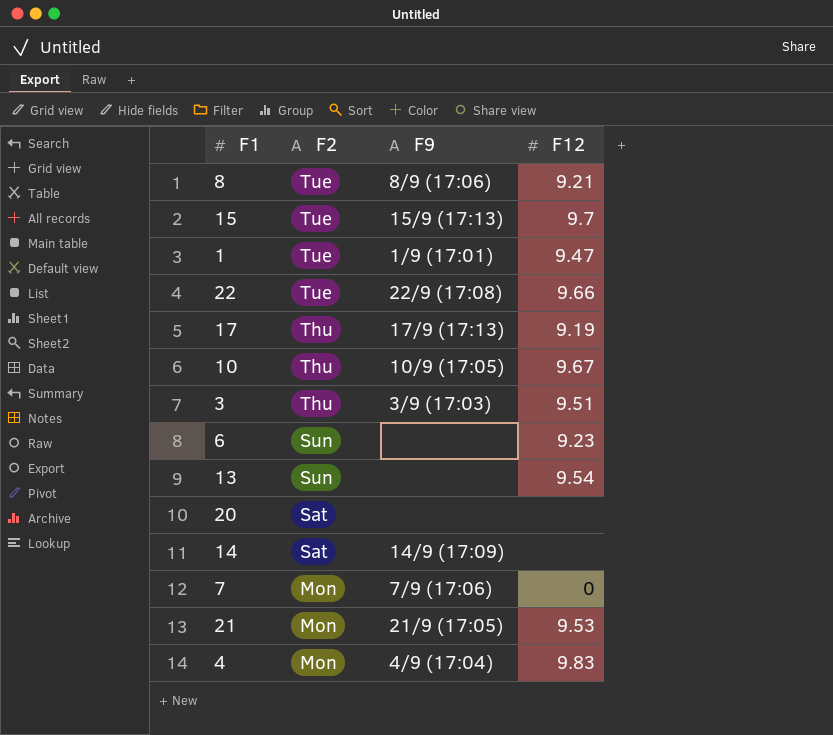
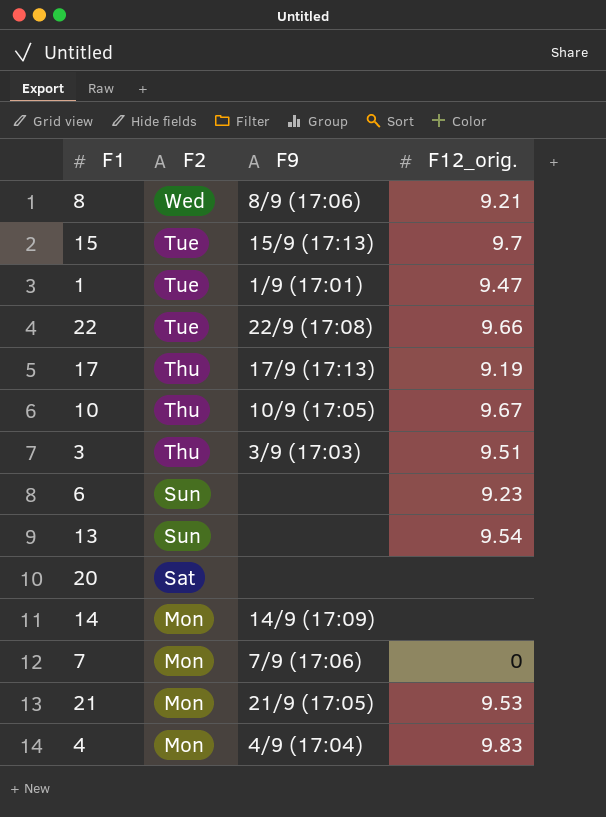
column name: F12 -> F12_orig.
8 | F2: Tue -> Wed
14 | F2: Sat -> Mon

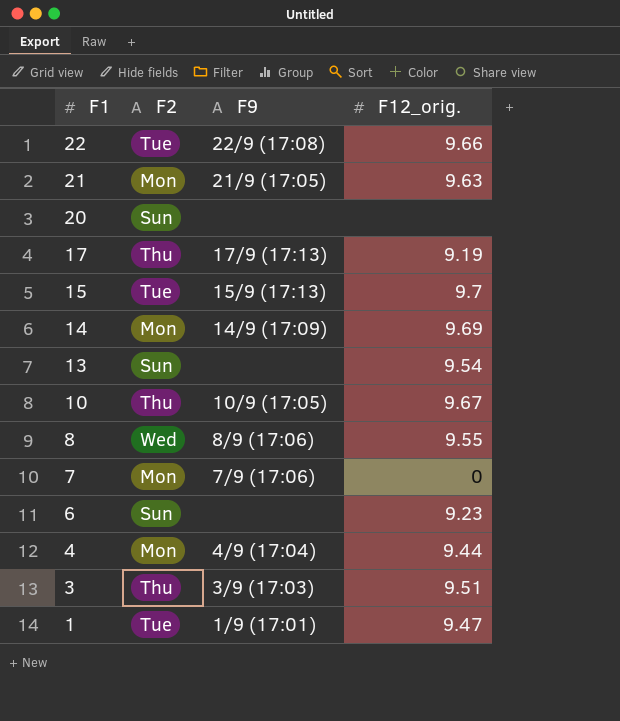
row order: F2 descending -> F1 descending
21 | F12_orig.: 9.53 -> 9.63
20 | F2: Sat -> Sun
14 | F12_orig.: none -> 9.69
8 | F12_orig.: 9.21 -> 9.55
4 | F12_orig.: 9.83 -> 9.44

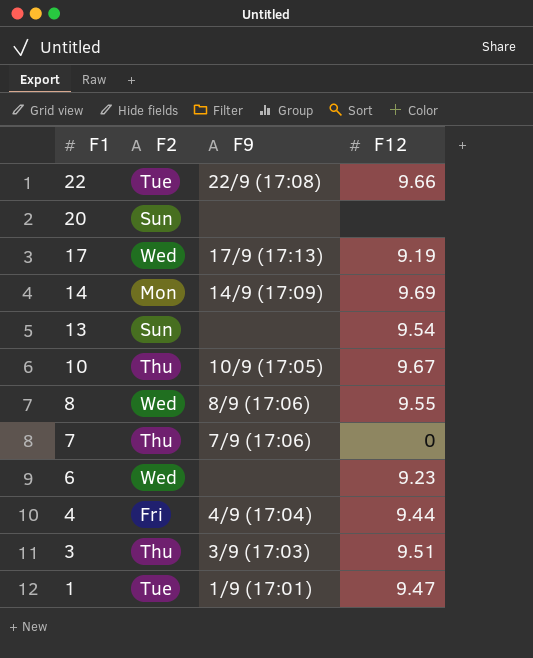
column name: F12_orig. -> F12
row 21: Mon | 21/9 (17:05) | 9.63 -> none
row 15: Tue | 15/9 (17:13) | 9.7 -> none
17 | F2: Thu -> Wed
7 | F2: Mon -> Thu
6 | F2: Sun -> Wed
4 | F2: Mon -> Fri

